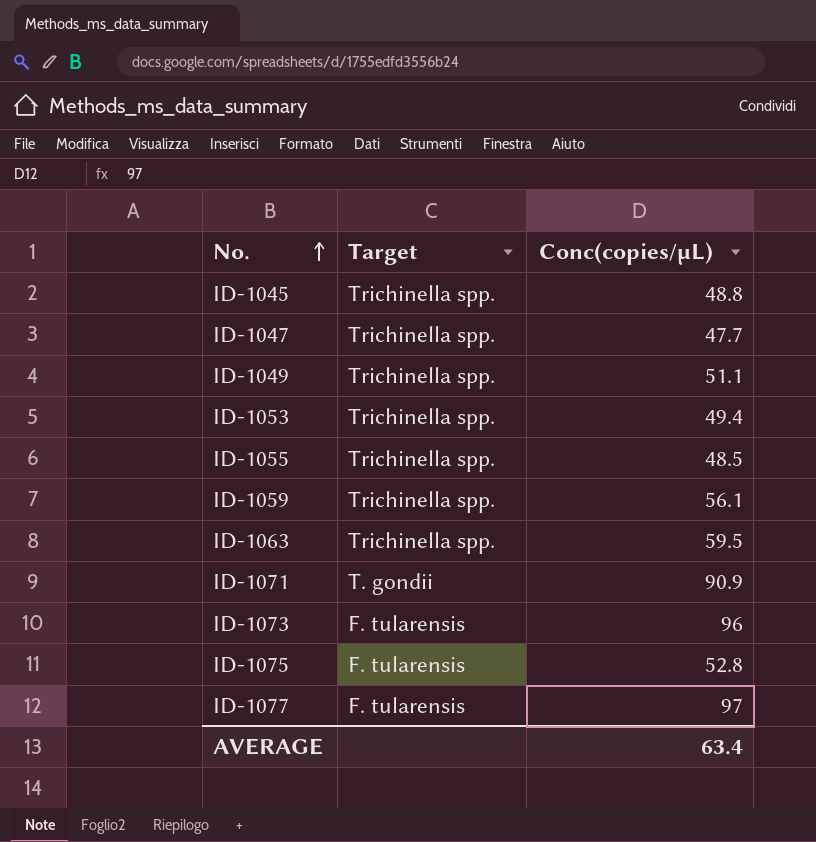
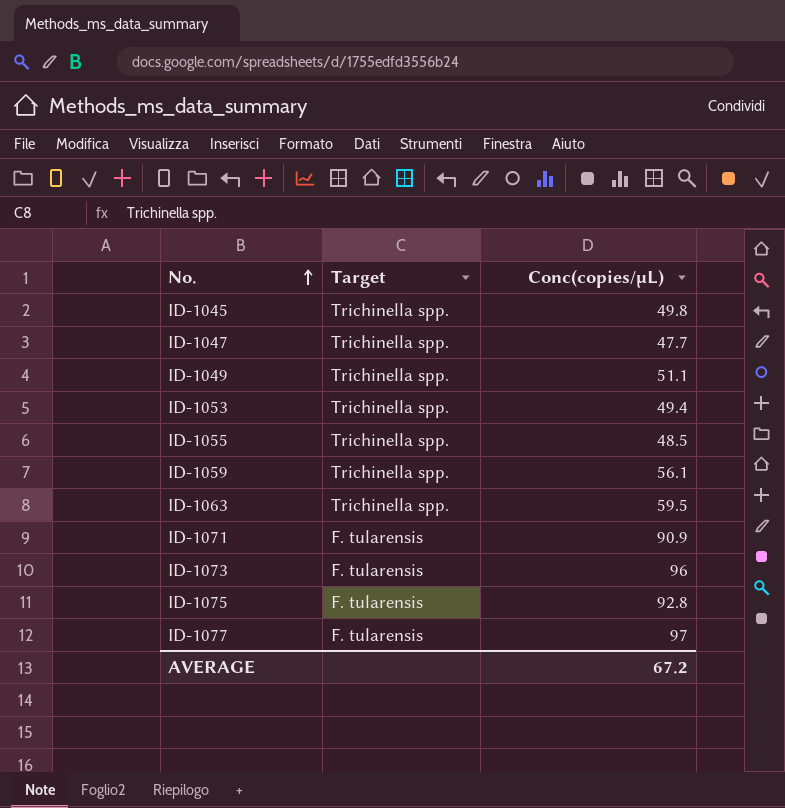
ID-1045 | Conc(copies/µL): 48.8 -> 49.8
ID-1071 | Target: T. gondii -> F. tularensis
ID-1075 | Conc(copies/µL): 52.8 -> 92.8
AVERAGE | Conc(copies/µL): 63.4 -> 67.2

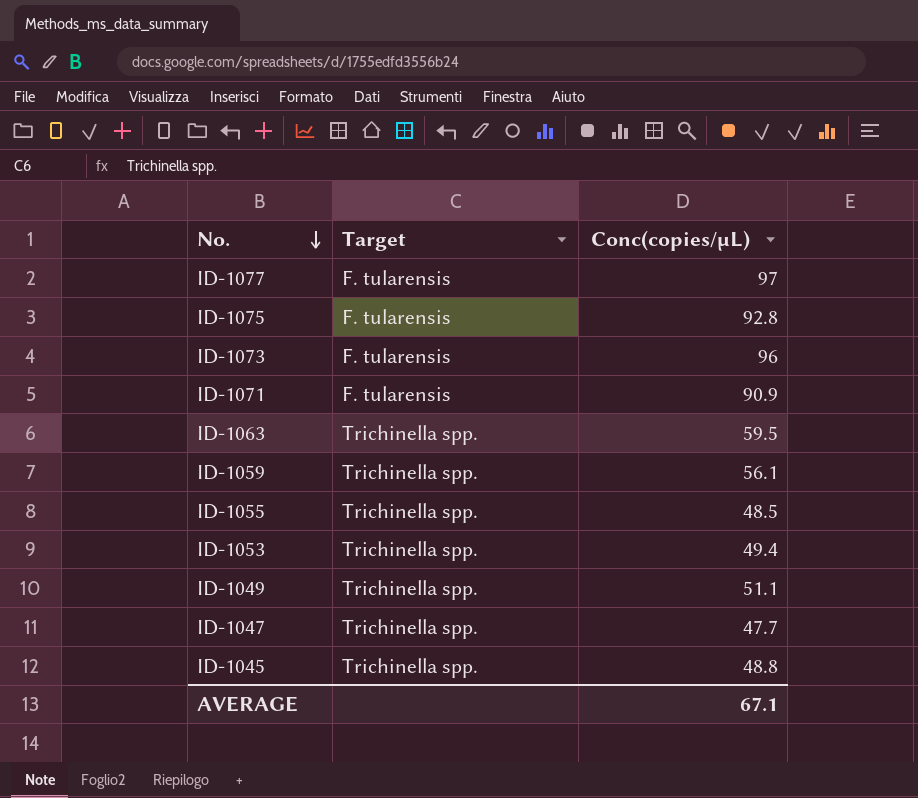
row order: No. ascending -> No. descending
ID-1045 | Conc(copies/µL): 49.8 -> 48.8
AVERAGE | Conc(copies/µL): 67.2 -> 67.1

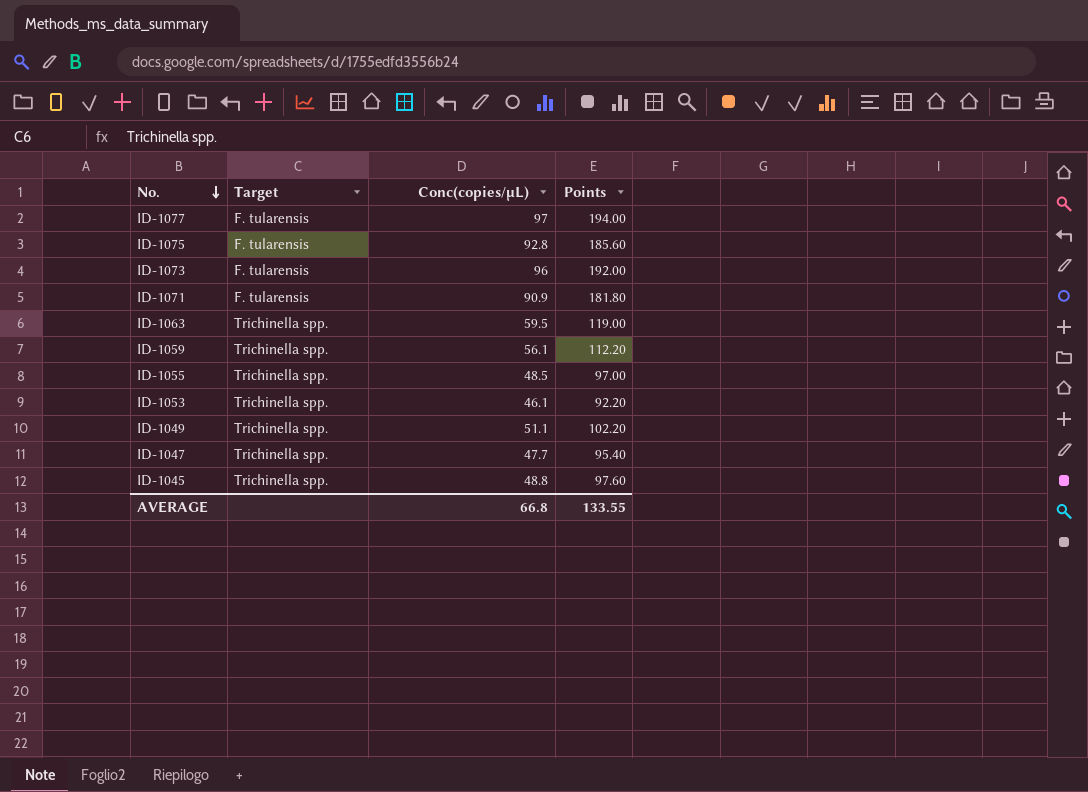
column Points | formula: none -> [Conc(copies/µL)] * 2
ID-1053 | Conc(copies/µL): 49.4 -> 46.1
AVERAGE | Conc(copies/µL): 67.1 -> 66.8

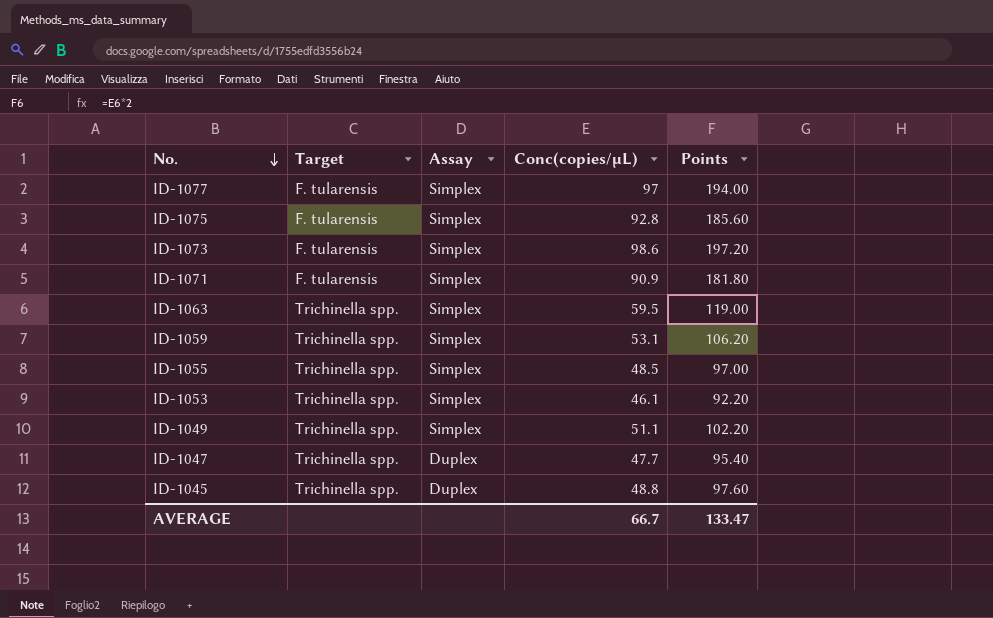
column Assay | position: none -> 3
ID-1073 | Conc(copies/µL): 96 -> 98.6
ID-1073 | Points: 192.00 -> 197.20
ID-1059 | Conc(copies/µL): 56.1 -> 53.1
ID-1059 | Points: 112.20 -> 106.20
AVERAGE | Conc(copies/µL): 66.8 -> 66.7
AVERAGE | Points: 133.55 -> 133.47

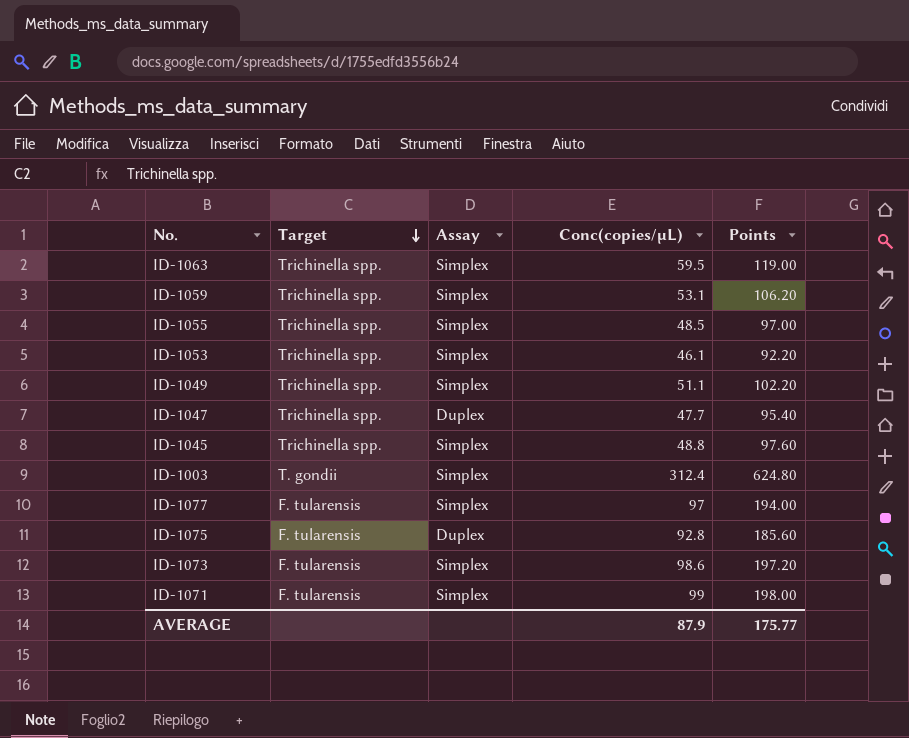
row order: No. descending -> Target descending
ID-1045 | Assay: Duplex -> Simplex
row ID-1003: none -> T. gondii | Simplex | 312.4 | 624.80
ID-1075 | Assay: Simplex -> Duplex
ID-1071 | Conc(copies/µL): 90.9 -> 99
ID-1071 | Points: 181.80 -> 198.00
AVERAGE | Conc(copies/µL): 66.7 -> 87.9
AVERAGE | Points: 133.47 -> 175.77

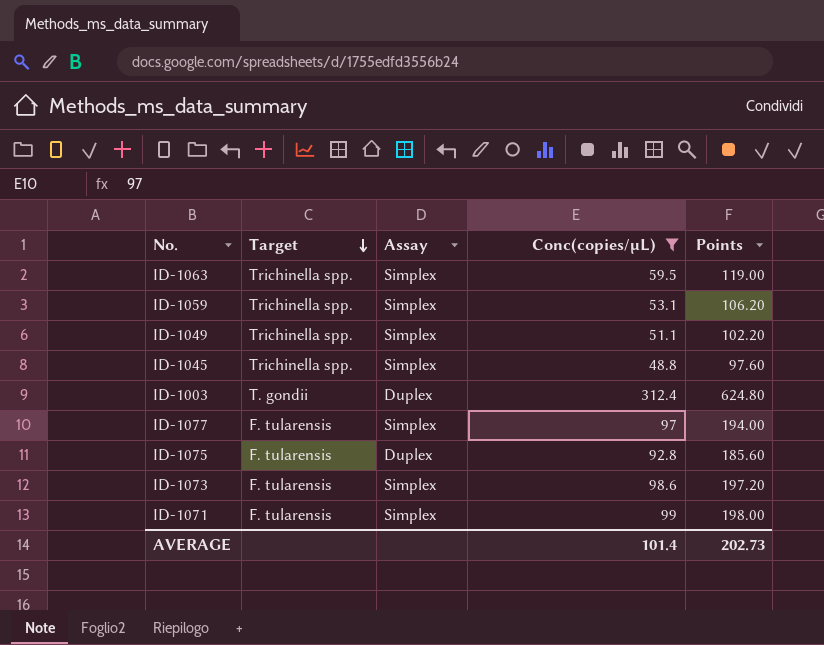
filter: none -> Conc(copies/µL) >= 48.8
ID-1003 | Assay: Simplex -> Duplex
AVERAGE | Conc(copies/µL): 87.9 -> 101.4
AVERAGE | Points: 175.77 -> 202.73

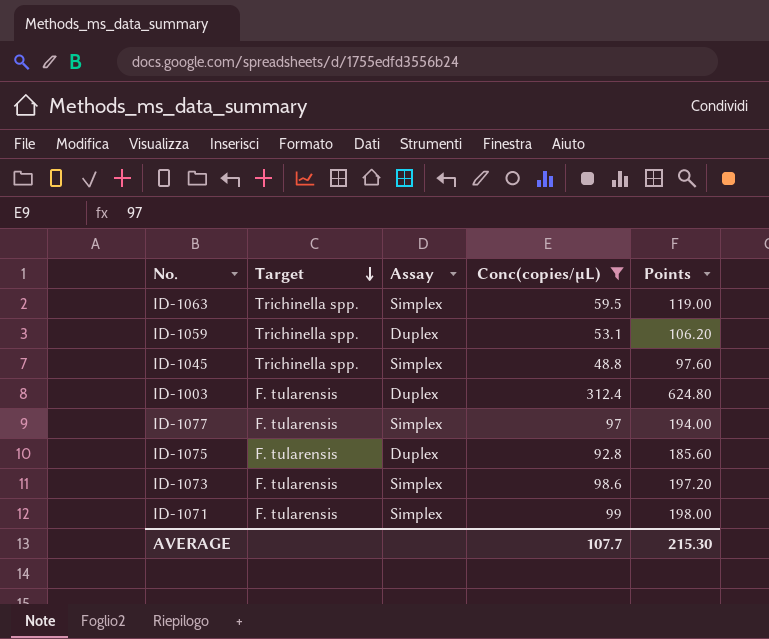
row ID-1049: Trichinella spp. | Simplex | 51.1 | 102.20 -> none
ID-1059 | Assay: Simplex -> Duplex
ID-1003 | Target: T. gondii -> F. tularensis
AVERAGE | Conc(copies/µL): 101.4 -> 107.7
AVERAGE | Points: 202.73 -> 215.30

